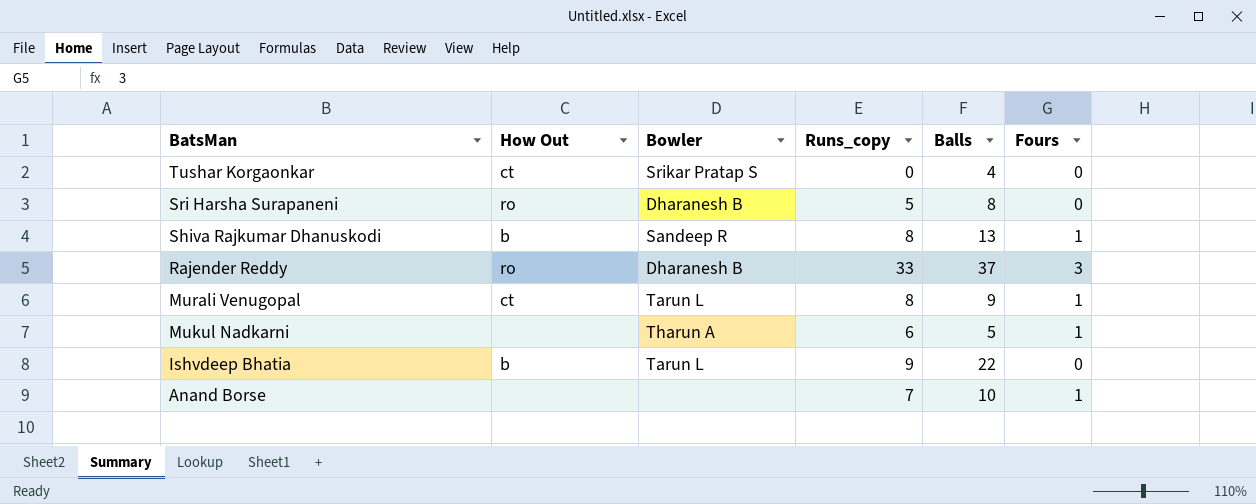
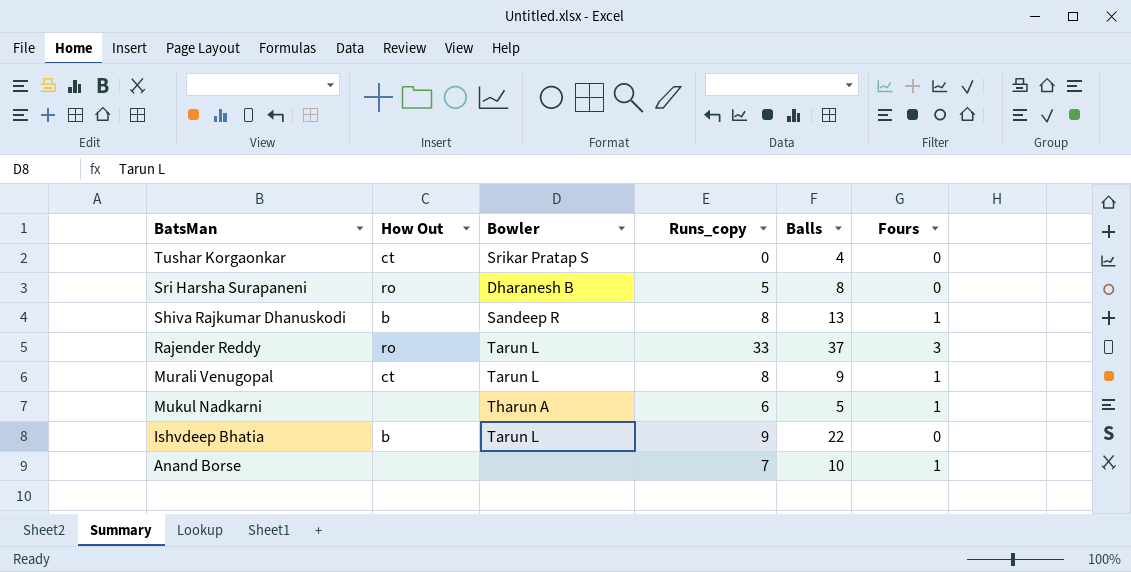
Rajender Reddy | Bowler: Dharanesh B -> Tarun L

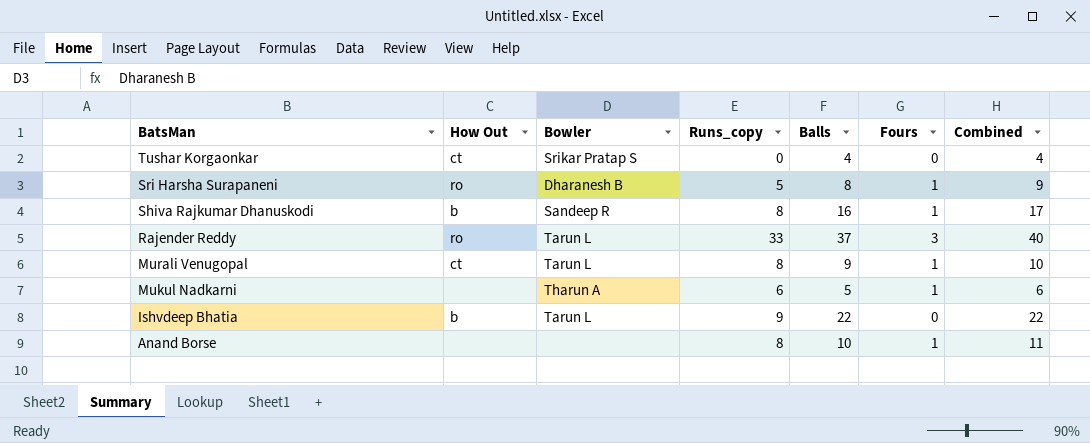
column Combined | formula: none -> [Balls] + [Fours]
Sri Harsha Surapaneni | Fours: 0 -> 1
Shiva Rajkumar Dhanuskodi | Balls: 13 -> 16
Anand Borse | Runs_copy: 7 -> 8

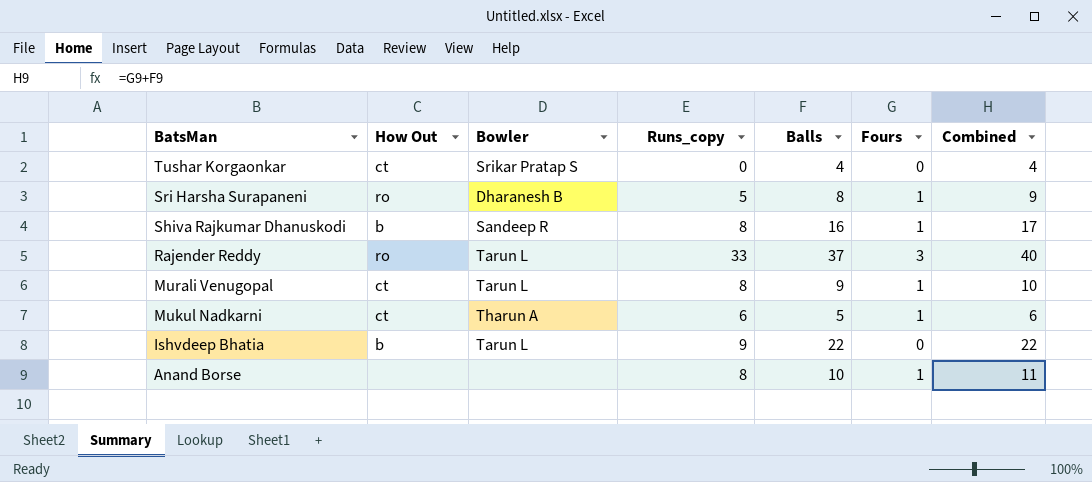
Mukul Nadkarni | How Out: none -> ct

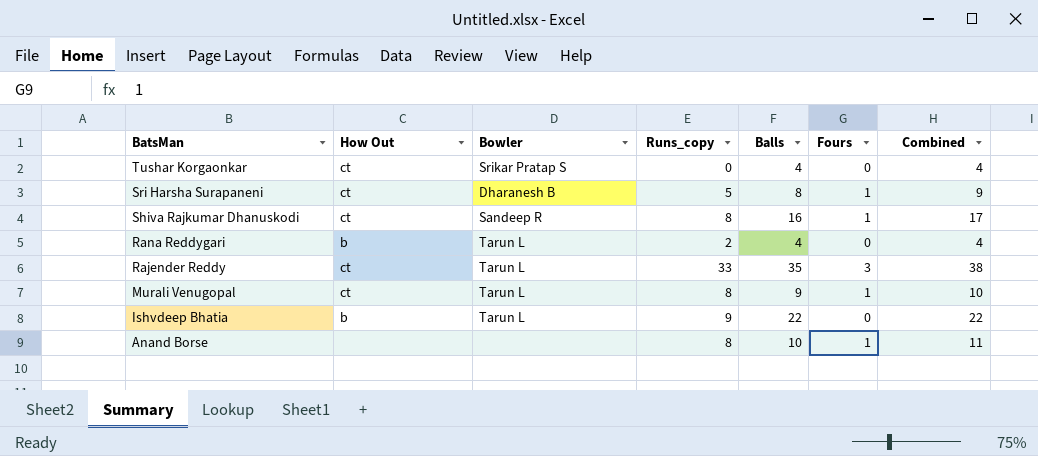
row Mukul Nadkarni: ct | Tharun A | 6 | 5 | 1 | 6 -> none
Sri Harsha Surapaneni | How Out: ro -> ct
Shiva Rajkumar Dhanuskodi | How Out: b -> ct
row Rana Reddygari: none -> b | Tarun L | 2 | 4 | 0 | 4
Rajender Reddy | How Out: ro -> ct
Rajender Reddy | Balls: 37 -> 35
Rajender Reddy | Combined: 40 -> 38

